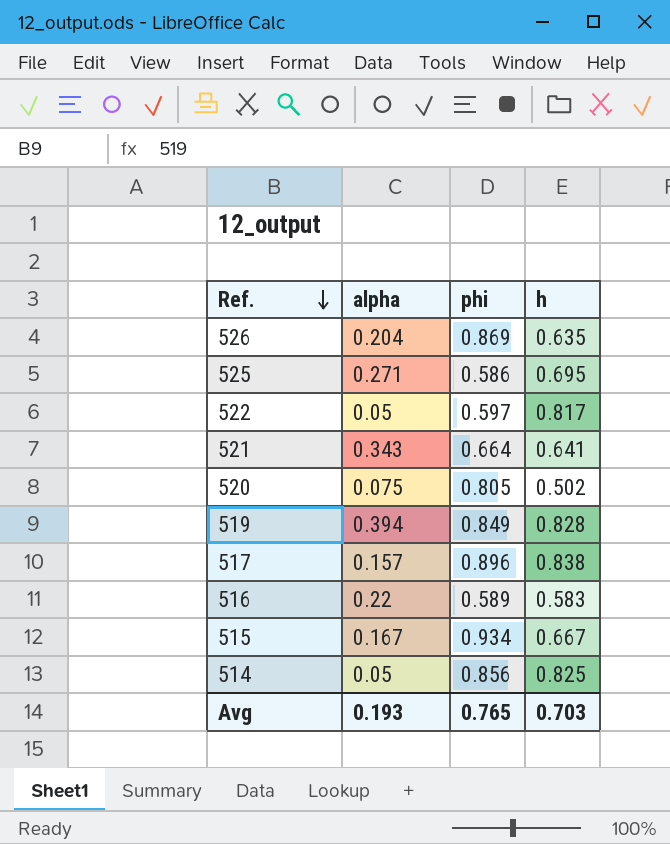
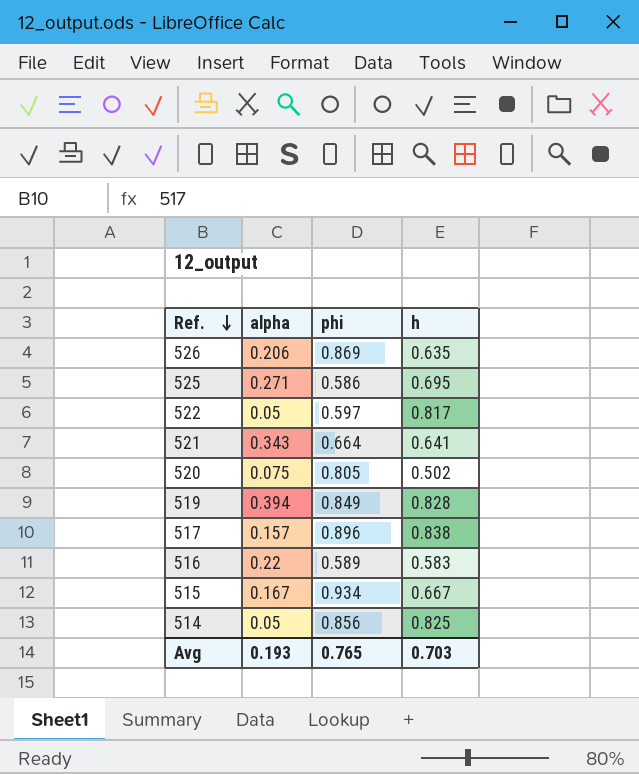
526 | alpha: 0.204 -> 0.206

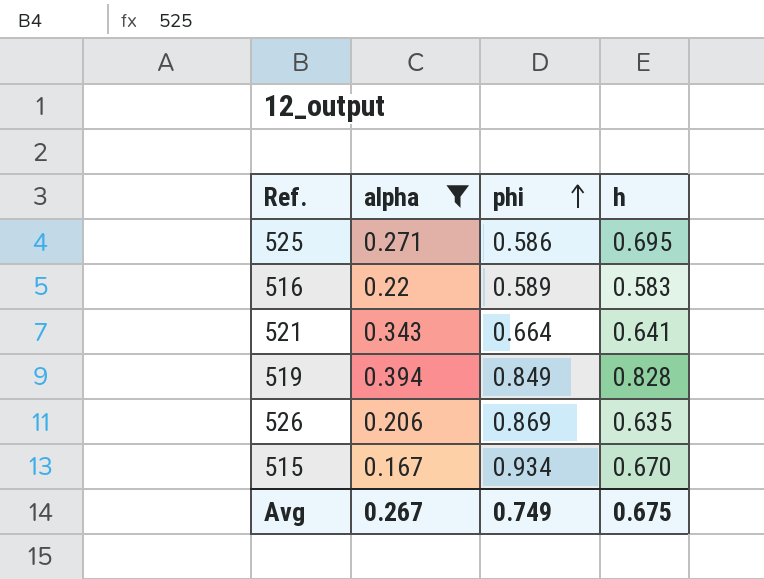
filter: none -> alpha >= 0.167
row order: Ref. descending -> phi ascending
515 | h: 0.667 -> 0.670
Avg | alpha: 0.193 -> 0.267
Avg | phi: 0.765 -> 0.749
Avg | h: 0.703 -> 0.675

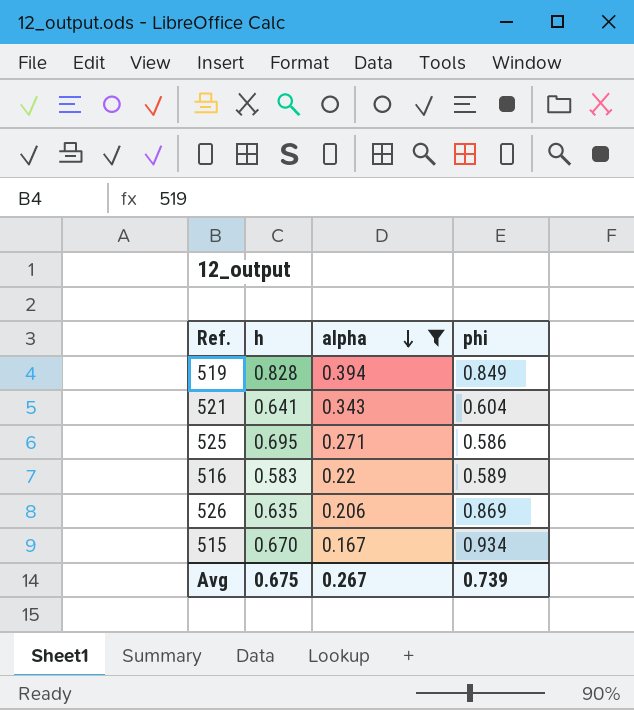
row order: phi ascending -> alpha descending
column h | position: 4 -> 2
521 | phi: 0.664 -> 0.604
Avg | phi: 0.749 -> 0.739

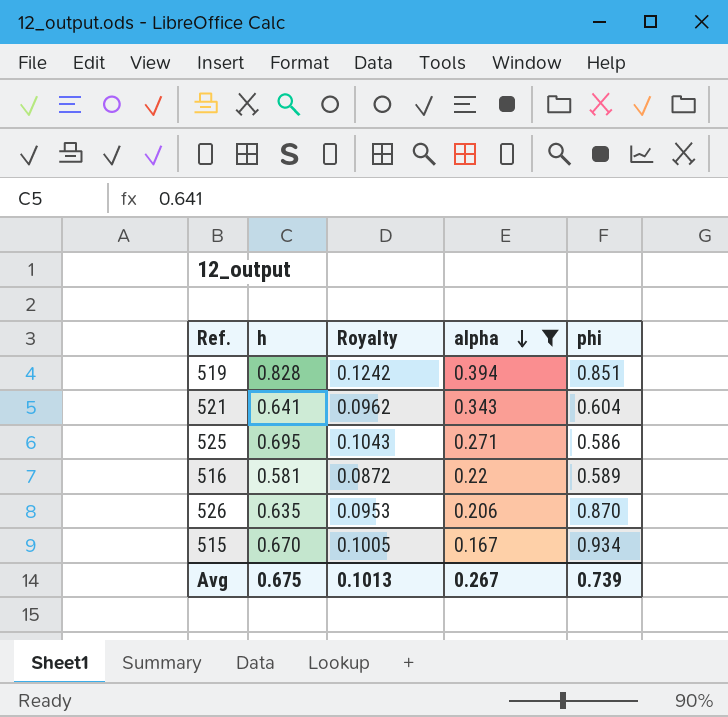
column Royalty | formula: none -> [h] * 0.15
519 | phi: 0.849 -> 0.851
516 | h: 0.583 -> 0.581
526 | phi: 0.869 -> 0.870

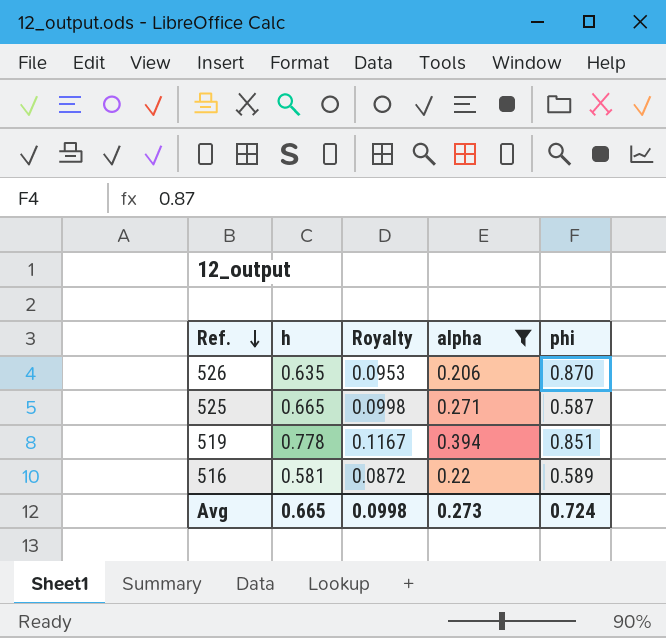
row order: alpha descending -> Ref. descending
row 521: 0.641 | 0.0962 | 0.343 | 0.604 -> none
row 515: 0.670 | 0.1005 | 0.167 | 0.934 -> none
525 | h: 0.695 -> 0.665
525 | Royalty: 0.1043 -> 0.0998
525 | phi: 0.586 -> 0.587
519 | h: 0.828 -> 0.778
519 | Royalty: 0.1242 -> 0.1167
Avg | h: 0.675 -> 0.665
Avg | Royalty: 0.1013 -> 0.0998
Avg | alpha: 0.267 -> 0.273
Avg | phi: 0.739 -> 0.724

